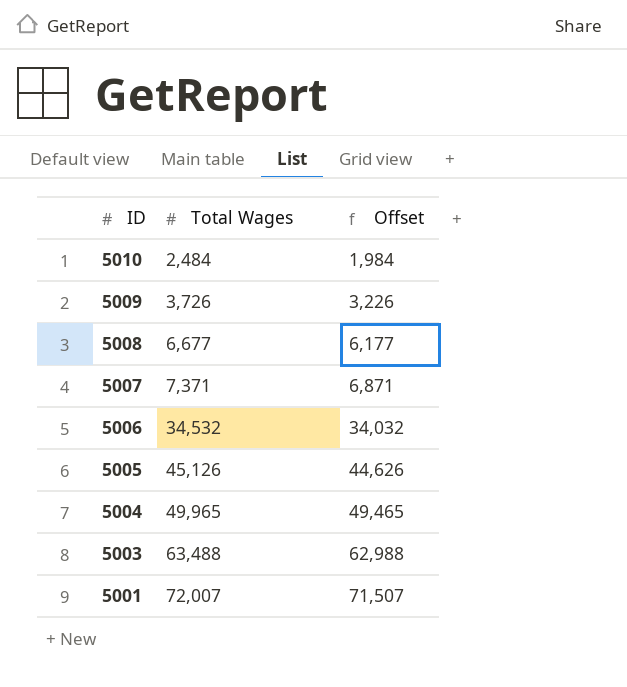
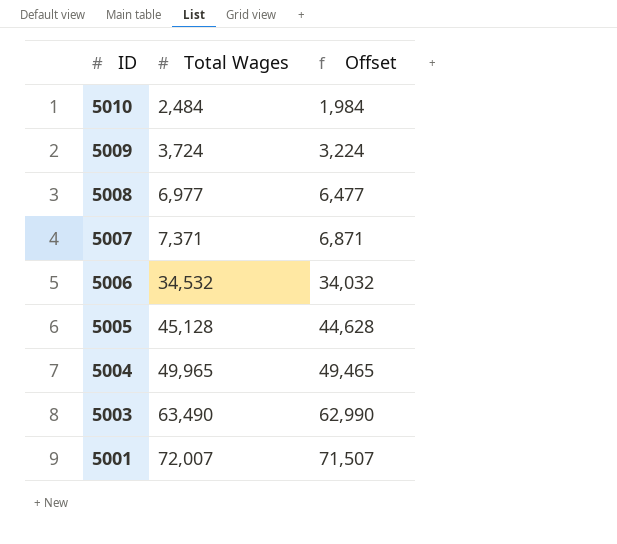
5009 | Total Wages: 3,726 -> 3,724
5009 | Offset: 3,226 -> 3,224
5008 | Total Wages: 6,677 -> 6,977
5008 | Offset: 6,177 -> 6,477
5005 | Total Wages: 45,126 -> 45,128
5005 | Offset: 44,626 -> 44,628
5003 | Total Wages: 63,488 -> 63,490
5003 | Offset: 62,988 -> 62,990

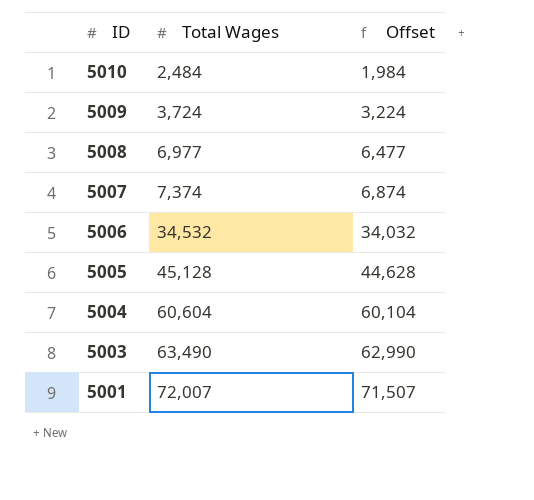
5007 | Total Wages: 7,371 -> 7,374
5007 | Offset: 6,871 -> 6,874
5004 | Total Wages: 49,965 -> 60,604
5004 | Offset: 49,465 -> 60,104

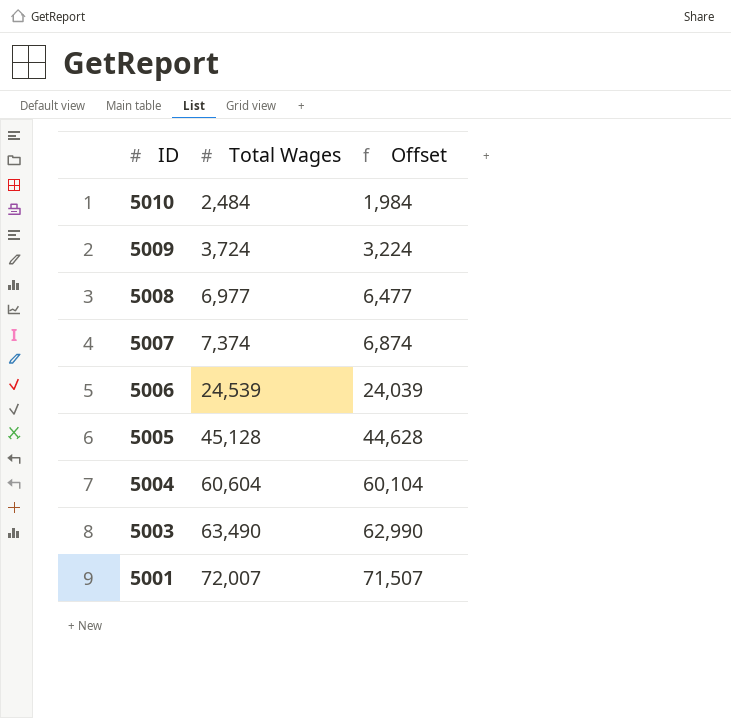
5006 | Total Wages: 34,532 -> 24,539
5006 | Offset: 34,032 -> 24,039

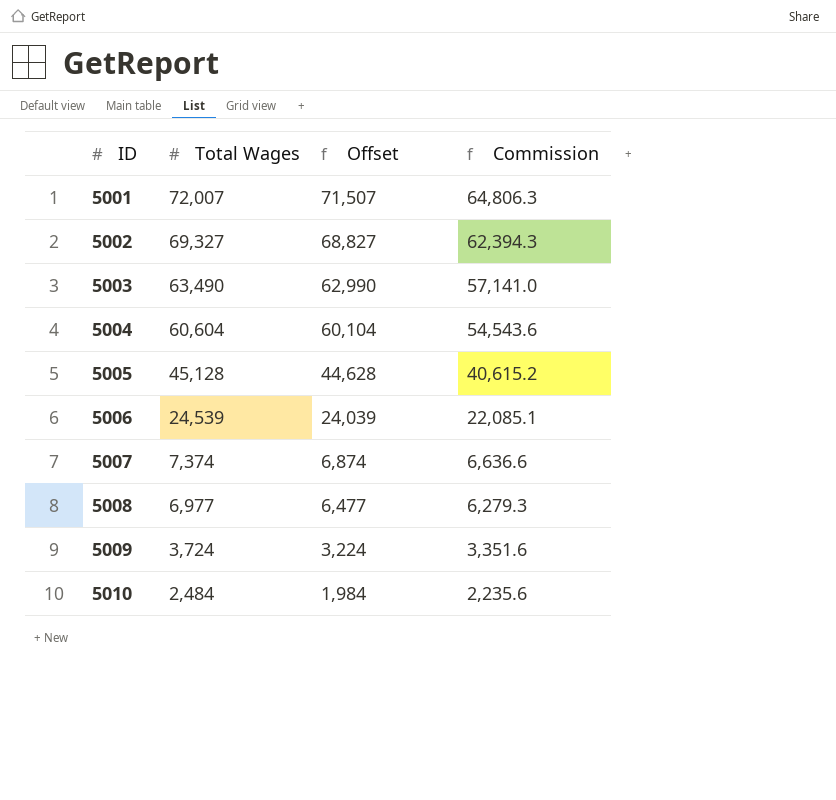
row order: ID descending -> ID ascending
column Commission | formula: none -> [Total Wages] * 0.9
row 5002: none -> 69,327 | 68,827 | 62,394.3

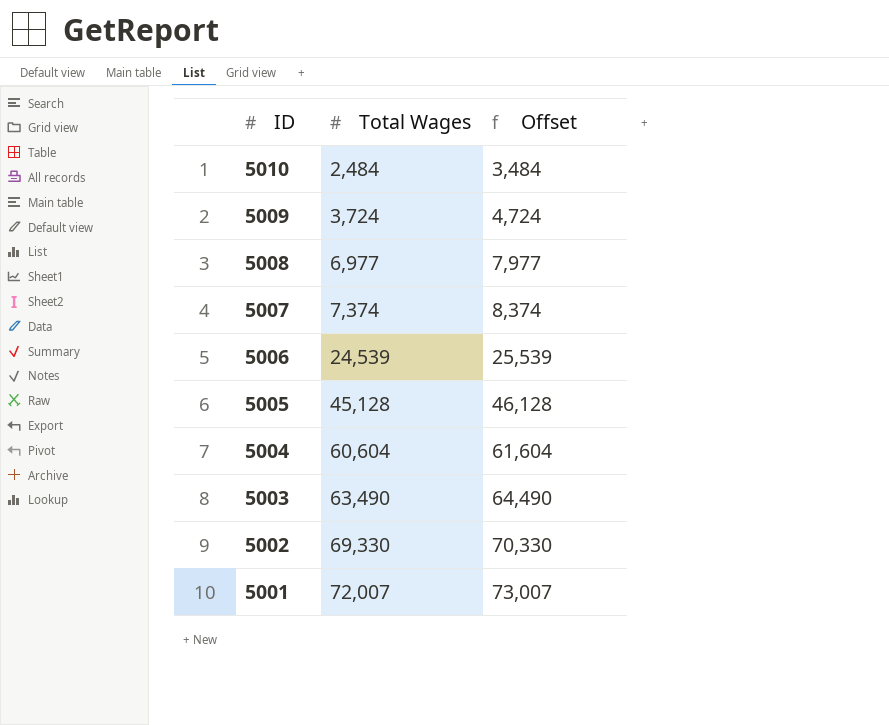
row order: ID ascending -> ID descending
column Commission | formula: [Total Wages] * 0.9 -> none
column Offset | formula: [Total Wages] - 500 -> [Total Wages] + 1000
5002 | Total Wages: 69,327 -> 69,330

